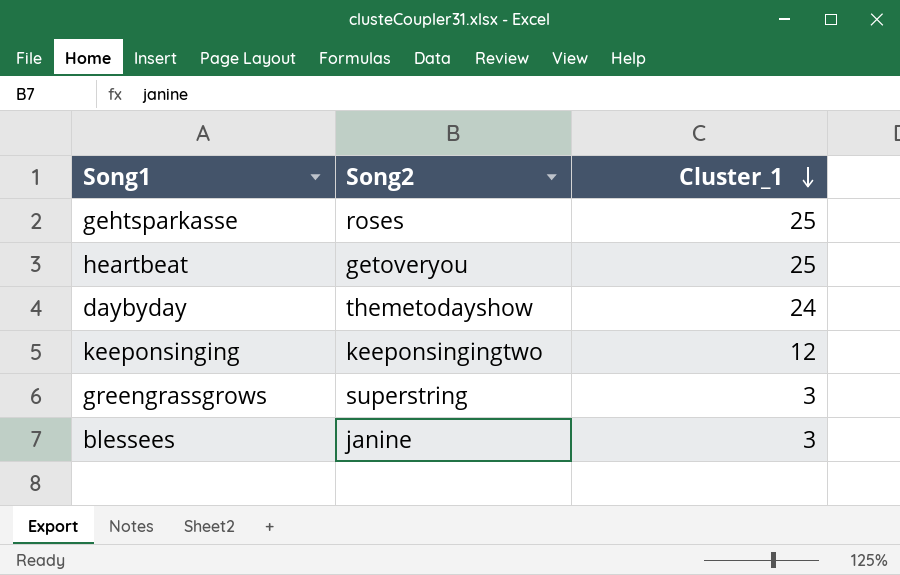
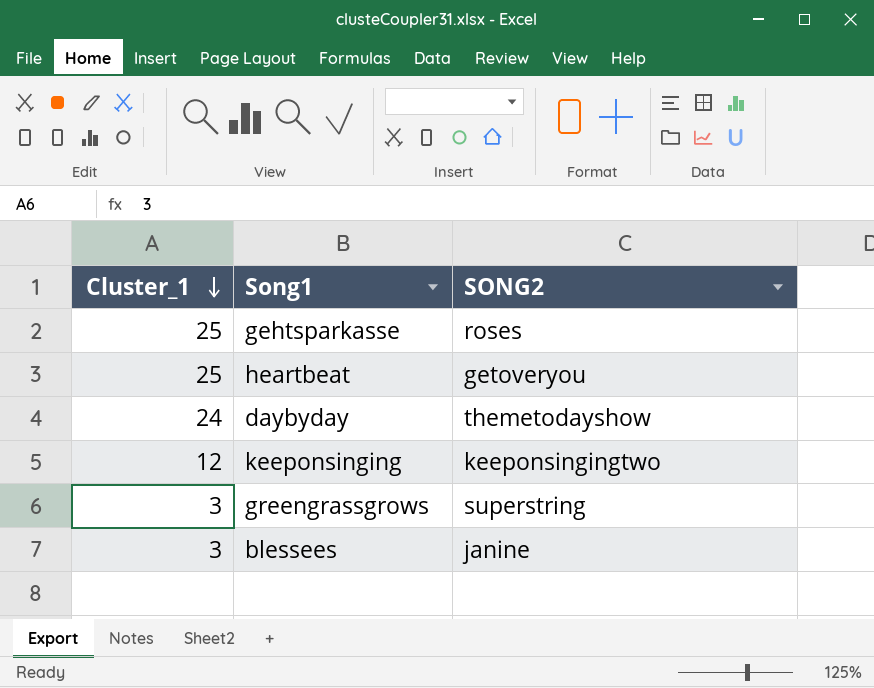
column Cluster_1 | position: 3 -> 1
column name: Song2 -> SONG2

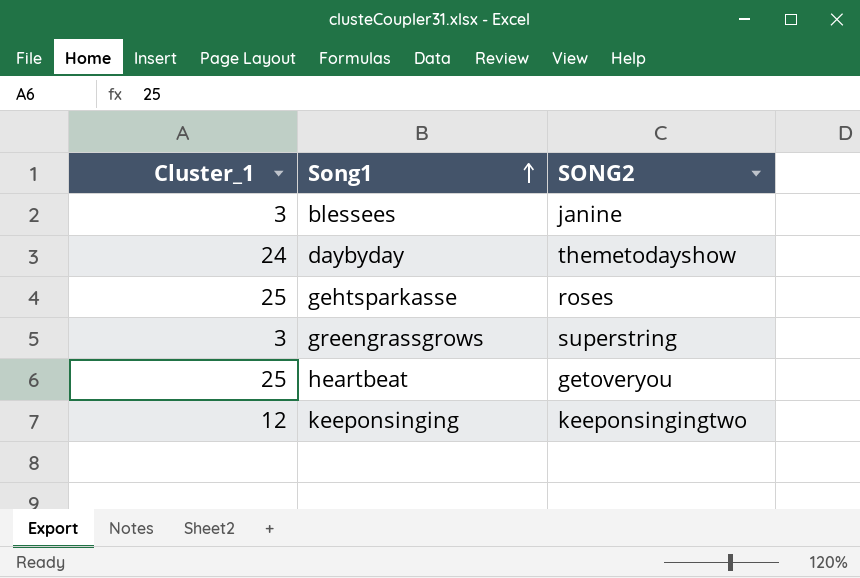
row order: Cluster_1 descending -> Song1 ascending

